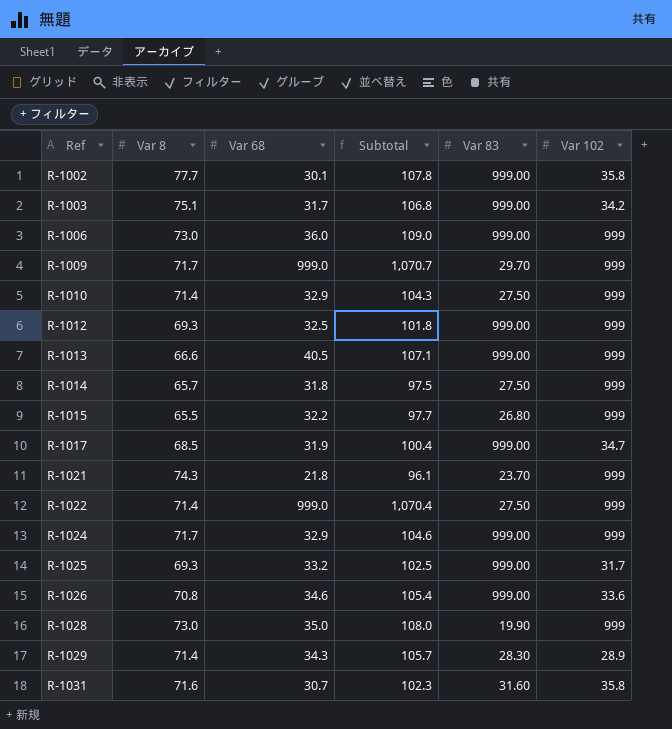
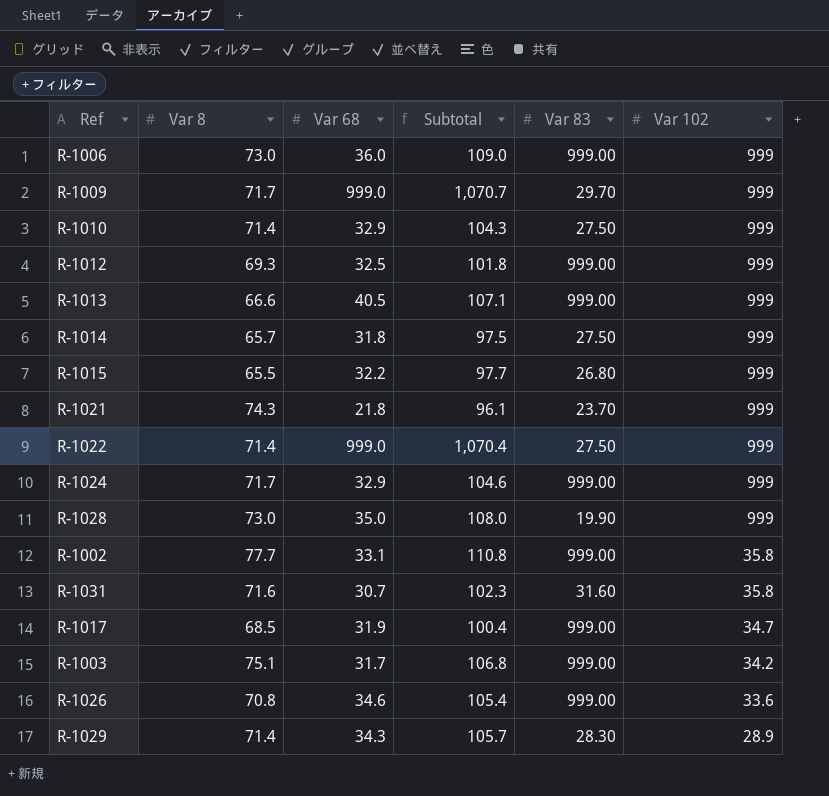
row order: Ref ascending -> Var 102 descending
row R-1025: 69.3 | 33.2 | 102.5 | 999.00 | 31.7 -> none
R-1002 | Var 68: 30.1 -> 33.1
R-1002 | Subtotal: 107.8 -> 110.8

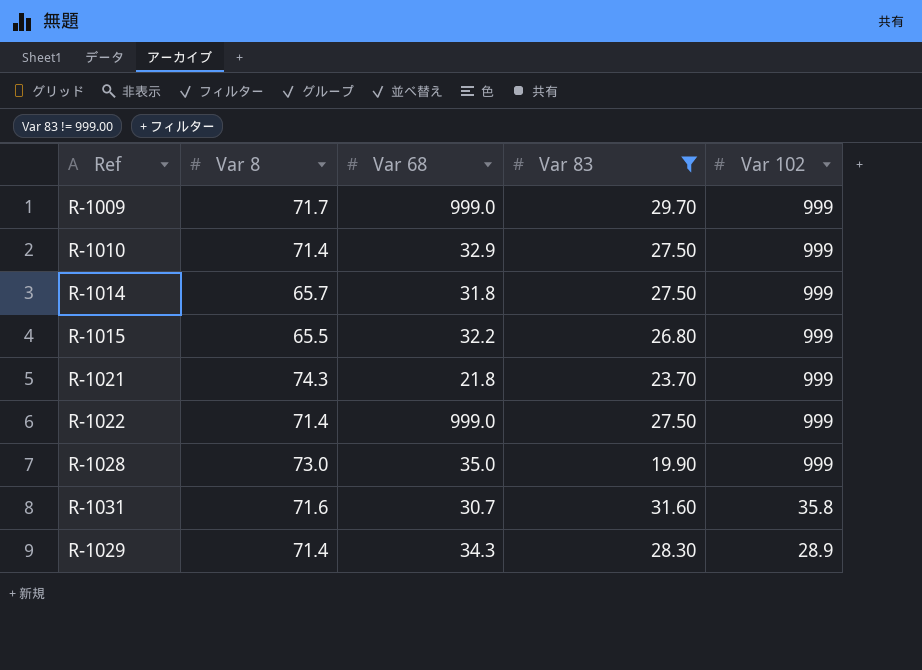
filter: none -> Var 83 != 999.00
column Subtotal | formula: [Var 8] + [Var 68] -> none

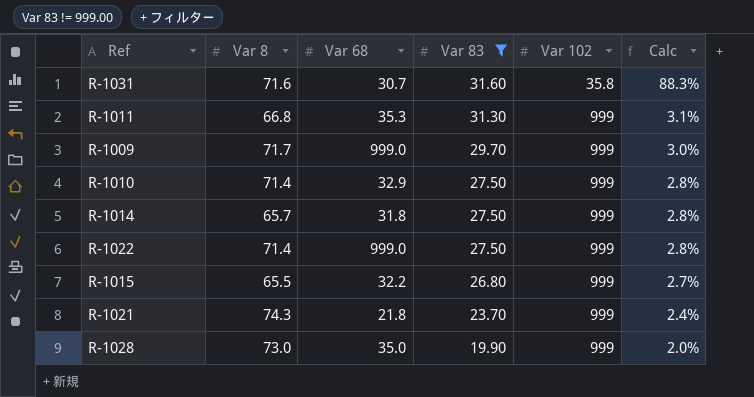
row order: Var 102 descending -> Var 83 descending
column Calc | formula: none -> [Var 83] / [Var 102]
row R-1029: 71.4 | 34.3 | 28.30 | 28.9 -> none
row R-1011: none -> 66.8 | 35.3 | 31.30 | 999 | 3.1%

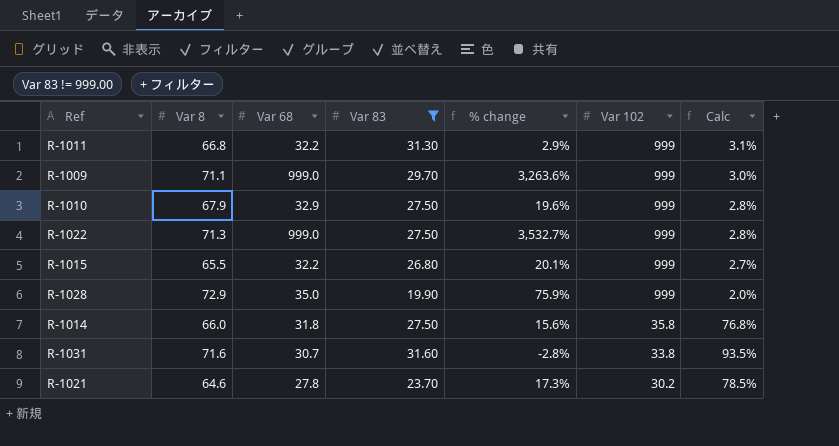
row order: Var 83 descending -> Var 102 descending
column % change | formula: none -> ([Var 68] - [Var 83]) / [Var 83]
R-1011 | Var 68: 35.3 -> 32.2
R-1009 | Var 8: 71.7 -> 71.1
R-1010 | Var 8: 71.4 -> 67.9
R-1022 | Var 8: 71.4 -> 71.3
R-1028 | Var 8: 73.0 -> 72.9
R-1014 | Var 8: 65.7 -> 66.0
R-1014 | Var 102: 999 -> 35.8
R-1014 | Calc: 2.8% -> 76.8%
R-1031 | Var 102: 35.8 -> 33.8
R-1031 | Calc: 88.3% -> 93.5%
R-1021 | Var 8: 74.3 -> 64.6
R-1021 | Var 68: 21.8 -> 27.8
R-1021 | Var 102: 999 -> 30.2
R-1021 | Calc: 2.4% -> 78.5%

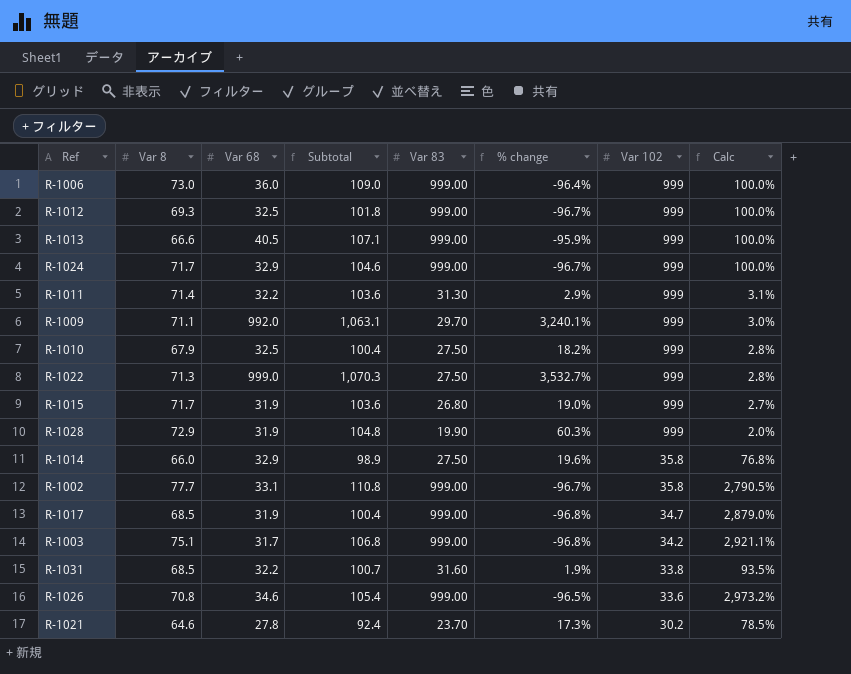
filter: Var 83 != 999.00 -> none
column Subtotal | formula: none -> [Var 8] + [Var 68]
R-1011 | Var 8: 66.8 -> 71.4
R-1009 | Var 68: 999.0 -> 992.0
R-1009 | % change: 3,263.6% -> 3,240.1%
R-1010 | Var 68: 32.9 -> 32.5
R-1010 | % change: 19.6% -> 18.2%
R-1015 | Var 8: 65.5 -> 71.7
R-1015 | Var 68: 32.2 -> 31.9
R-1015 | % change: 20.1% -> 19.0%
R-1028 | Var 68: 35.0 -> 31.9
R-1028 | % change: 75.9% -> 60.3%
R-1014 | Var 68: 31.8 -> 32.9
R-1014 | % change: 15.6% -> 19.6%
R-1031 | Var 8: 71.6 -> 68.5
R-1031 | Var 68: 30.7 -> 32.2
R-1031 | % change: -2.8% -> 1.9%

